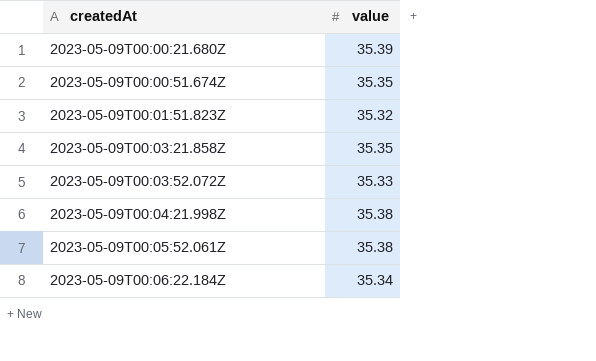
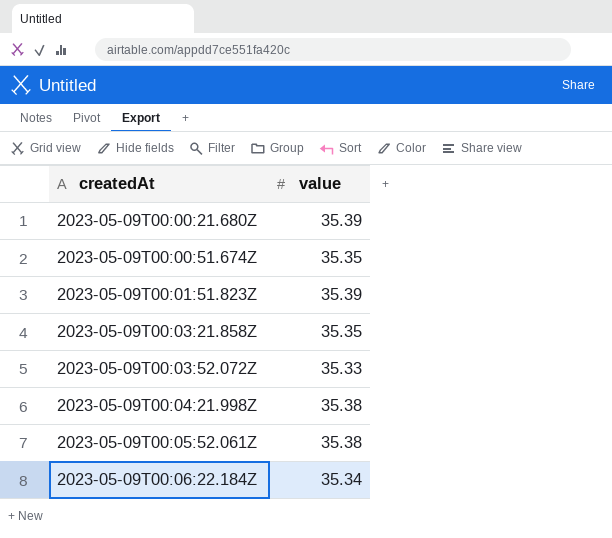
2023-05-09T00:01:51.823Z | value: 35.32 -> 35.39

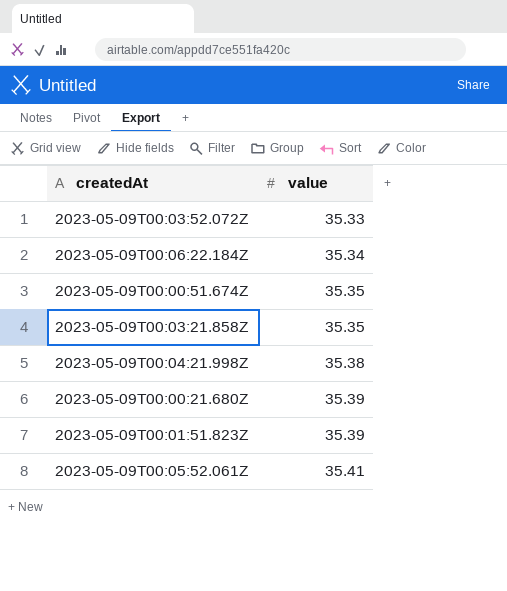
row order: createdAt ascending -> value ascending
2023-05-09T00:05:52.061Z | value: 35.38 -> 35.41

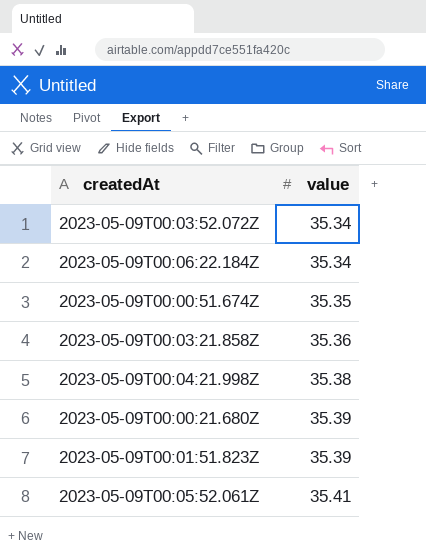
2023-05-09T00:03:52.072Z | value: 35.33 -> 35.34
2023-05-09T00:03:21.858Z | value: 35.35 -> 35.36

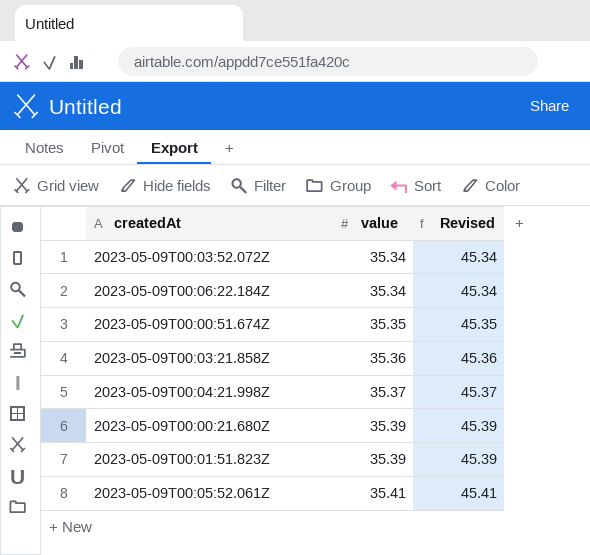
column Revised | formula: none -> [value] + 10
2023-05-09T00:04:21.998Z | value: 35.38 -> 35.37

